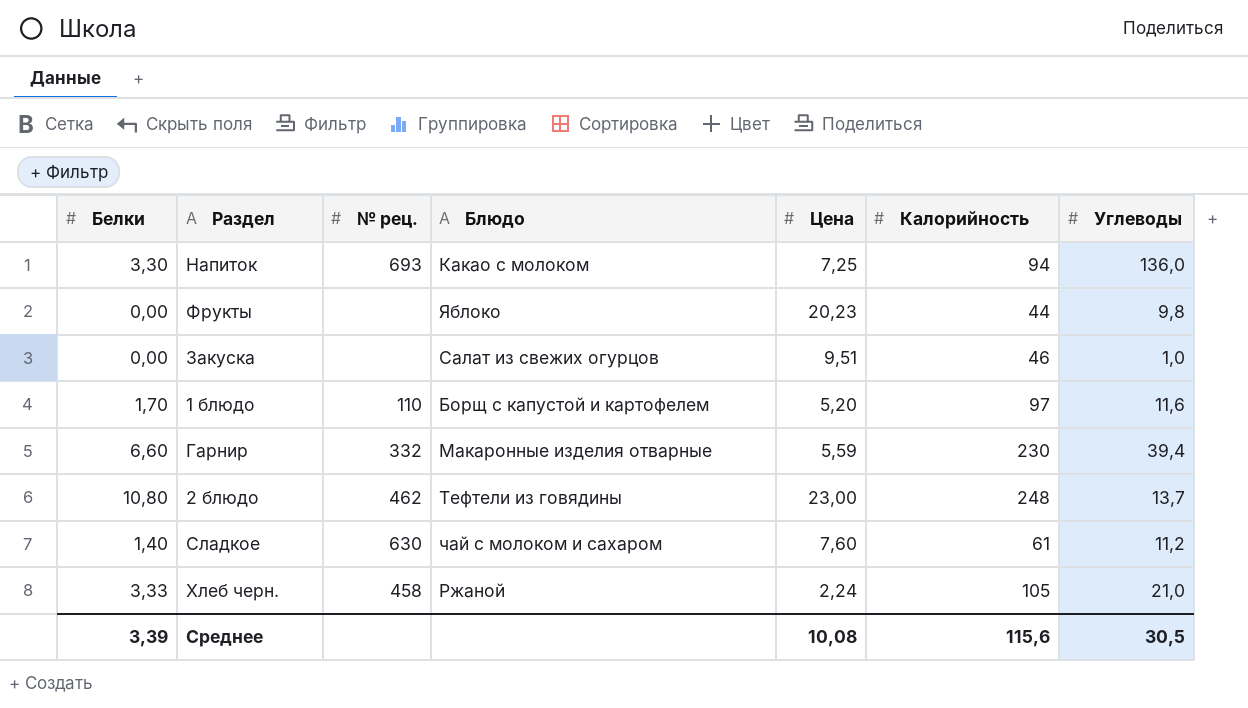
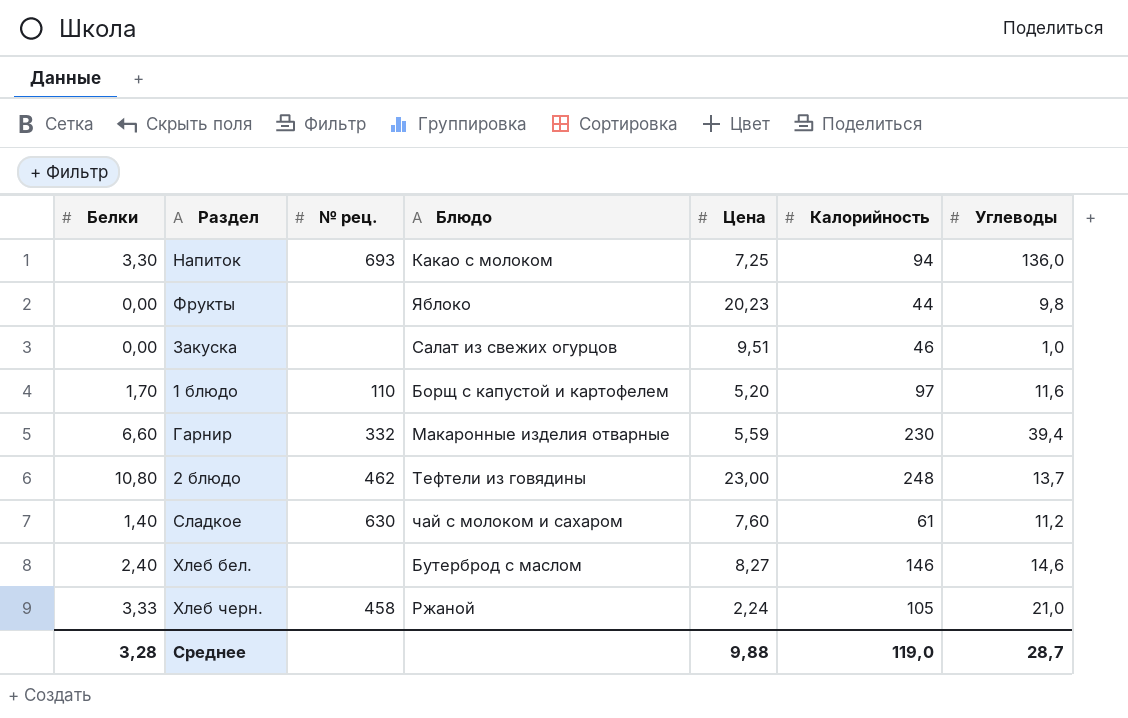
row Хлеб бел.: none -> 2,40 | none | Бутерброд с маслом | 8,27 | 146 | 14,6
Среднее | Белки: 3,39 -> 3,28
Среднее | Цена: 10,08 -> 9,88
Среднее | Калорийность: 115,6 -> 119,0
Среднее | Углеводы: 30,5 -> 28,7

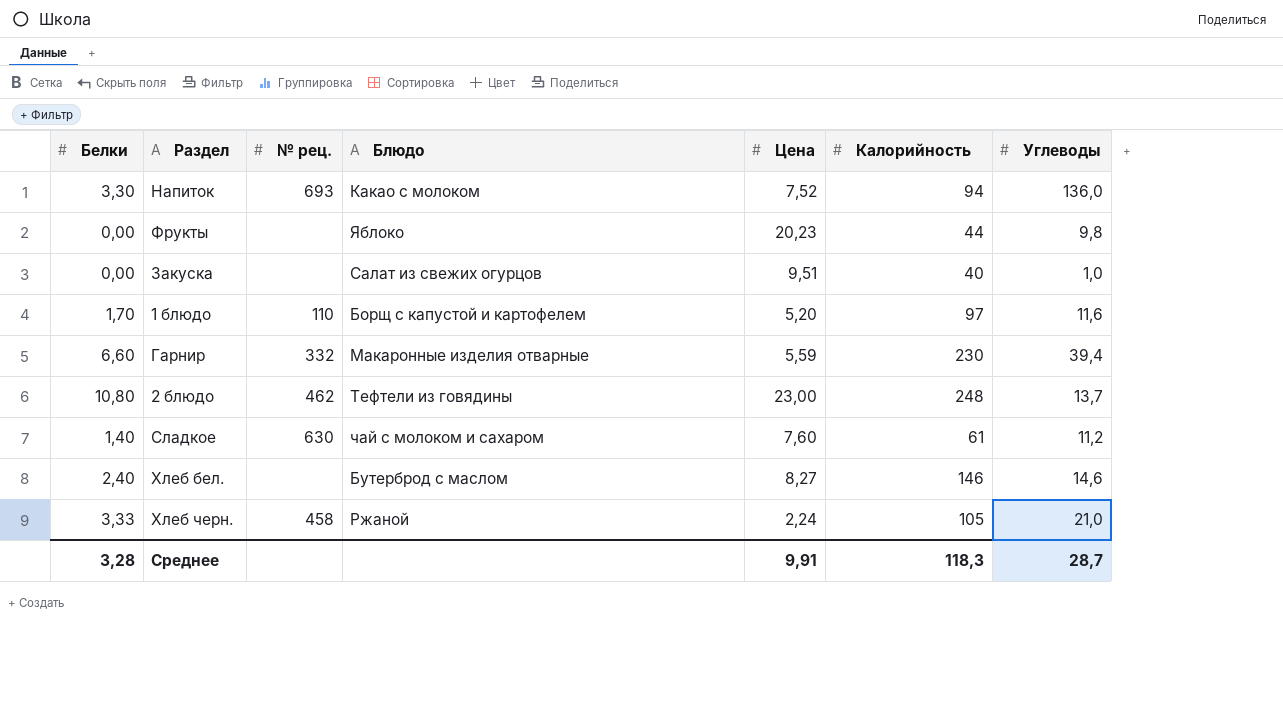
Напиток | Цена: 7,25 -> 7,52
Закуска | Калорийность: 46 -> 40
Среднее | Цена: 9,88 -> 9,91
Среднее | Калорийность: 119,0 -> 118,3

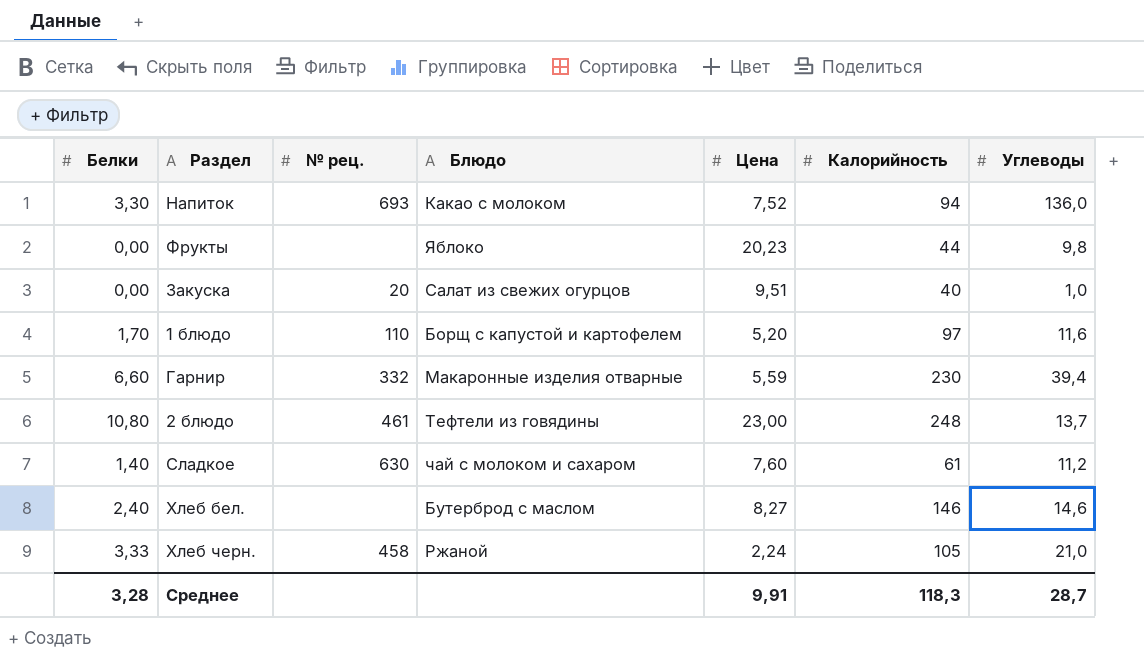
Закуска | № рец.: none -> 20
2 блюдо | № рец.: 462 -> 461

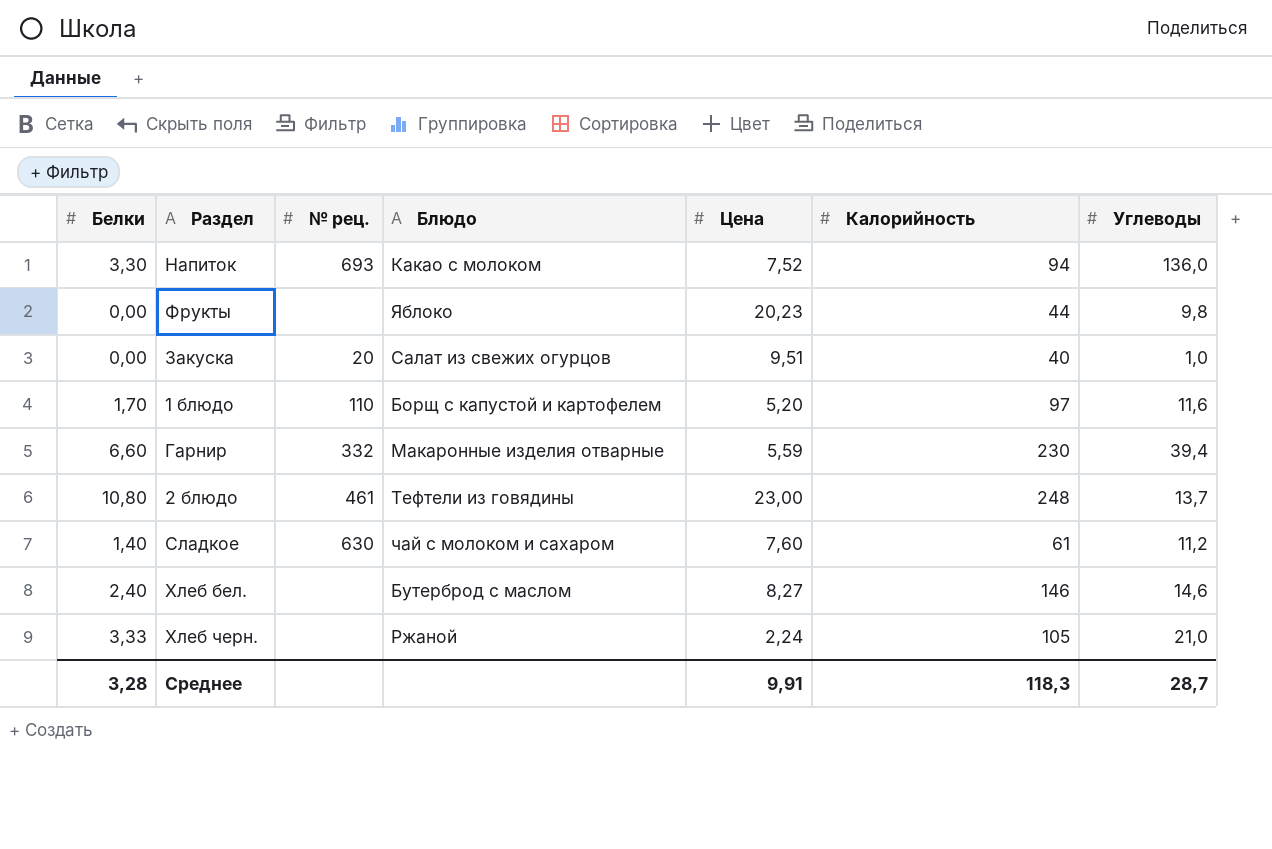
Хлеб черн. | № рец.: 458 -> none

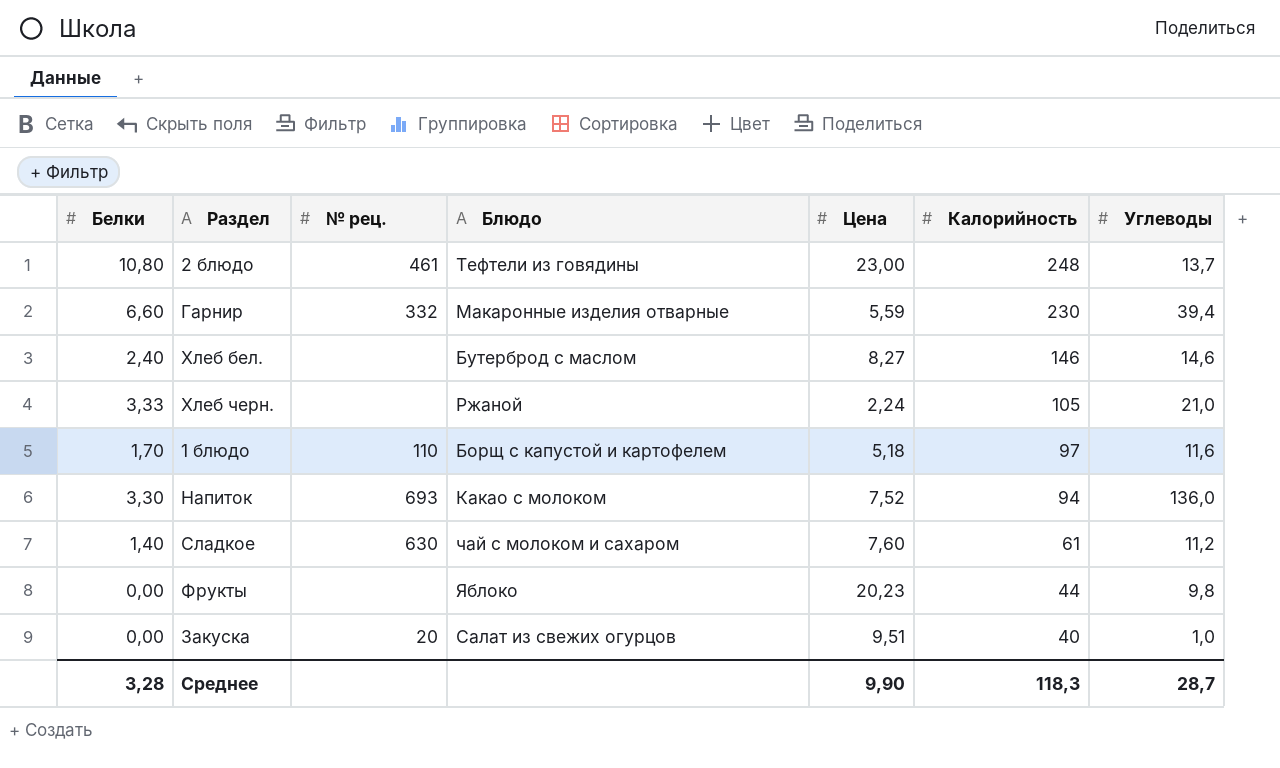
row order: none -> Калорийность descending
1 блюдо | Цена: 5,20 -> 5,18
Среднее | Цена: 9,91 -> 9,90

